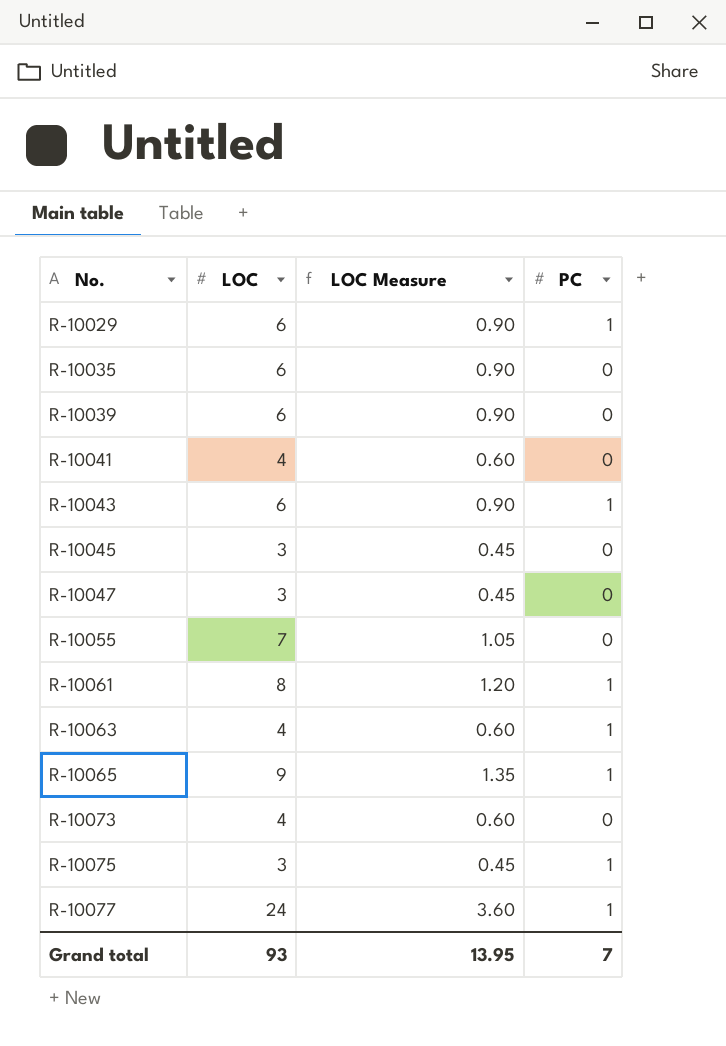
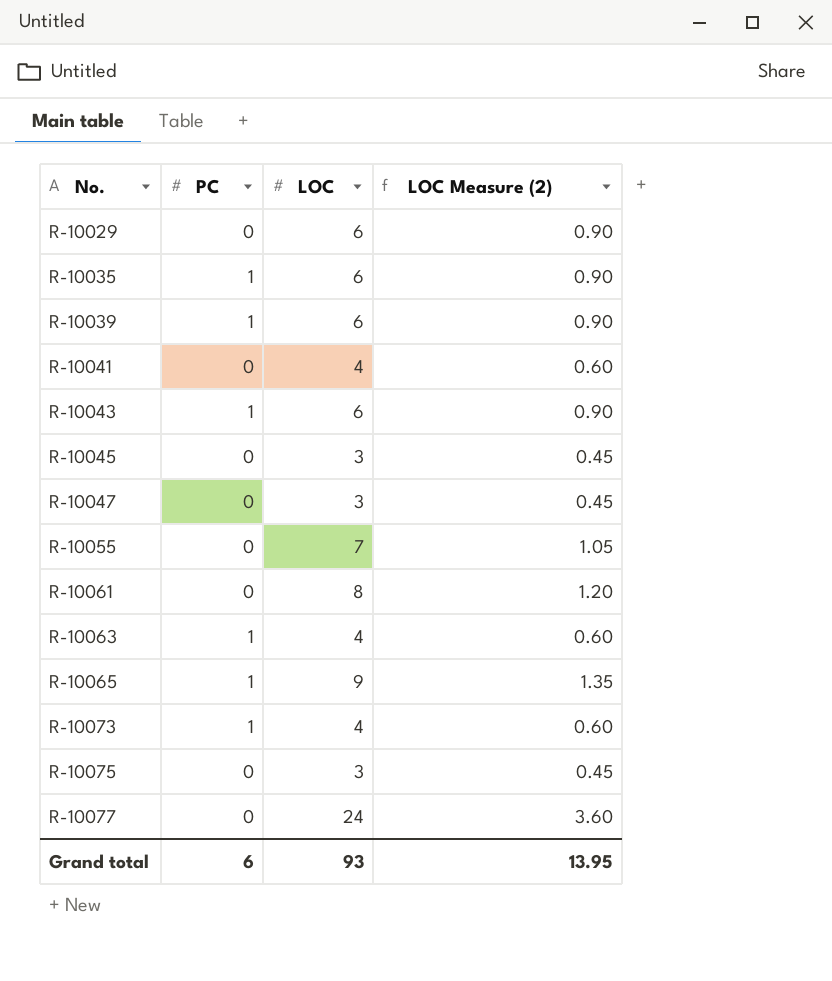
column PC | position: 4 -> 2
column name: LOC Measure -> LOC Measure (2)
R-10029 | PC: 1 -> 0
R-10035 | PC: 0 -> 1
R-10039 | PC: 0 -> 1
R-10061 | PC: 1 -> 0
R-10073 | PC: 0 -> 1
R-10075 | PC: 1 -> 0
R-10077 | PC: 1 -> 0
Grand total | PC: 7 -> 6

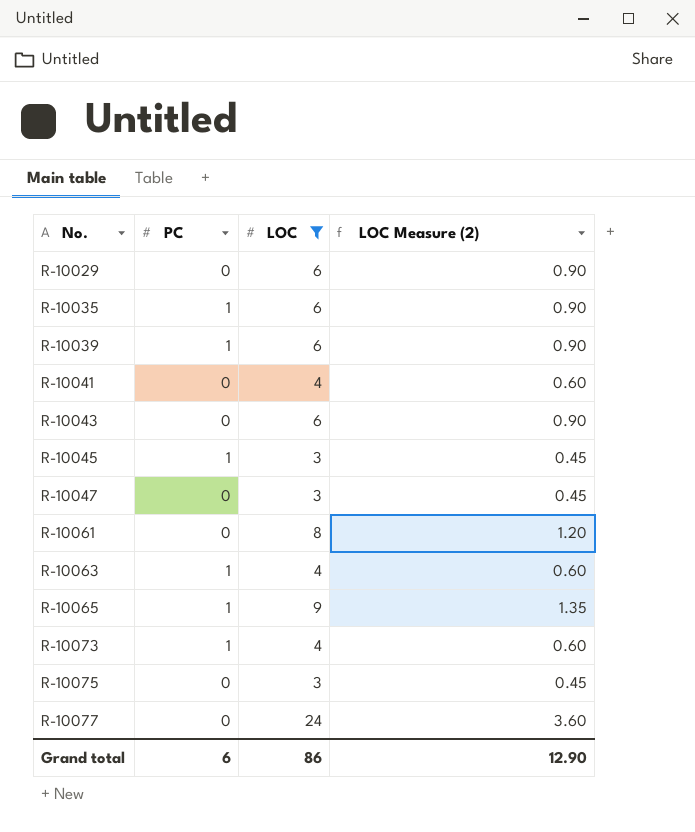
filter: none -> LOC != 7
R-10043 | PC: 1 -> 0
R-10045 | PC: 0 -> 1
Grand total | LOC: 93 -> 86
Grand total | LOC Measure (2): 13.95 -> 12.90

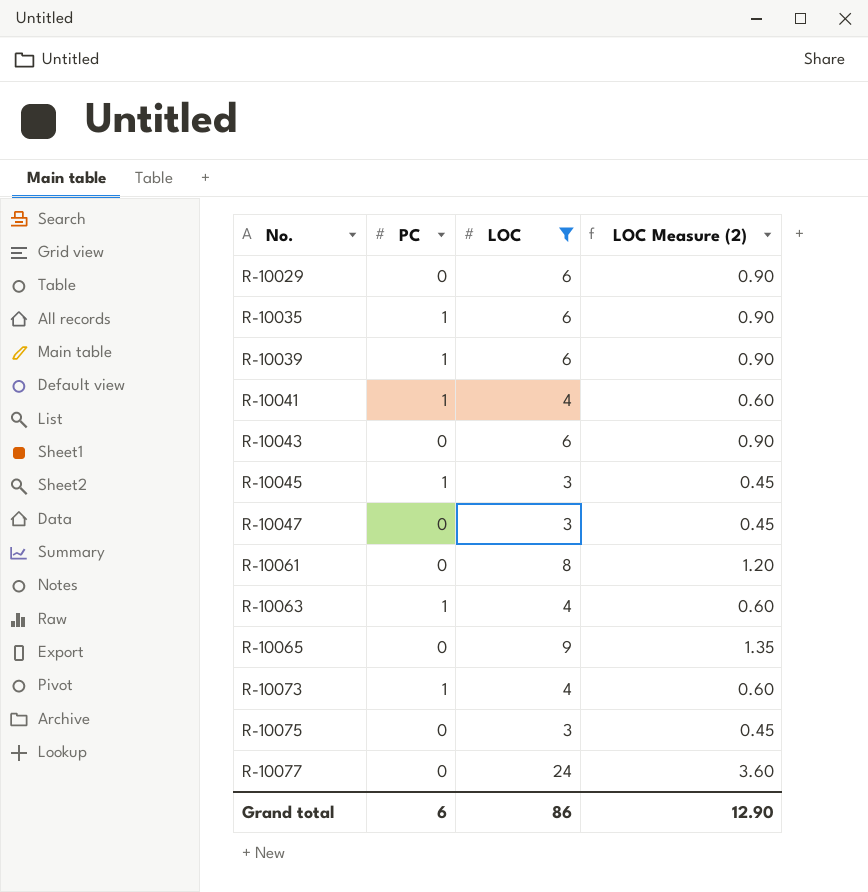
R-10041 | PC: 0 -> 1
R-10065 | PC: 1 -> 0

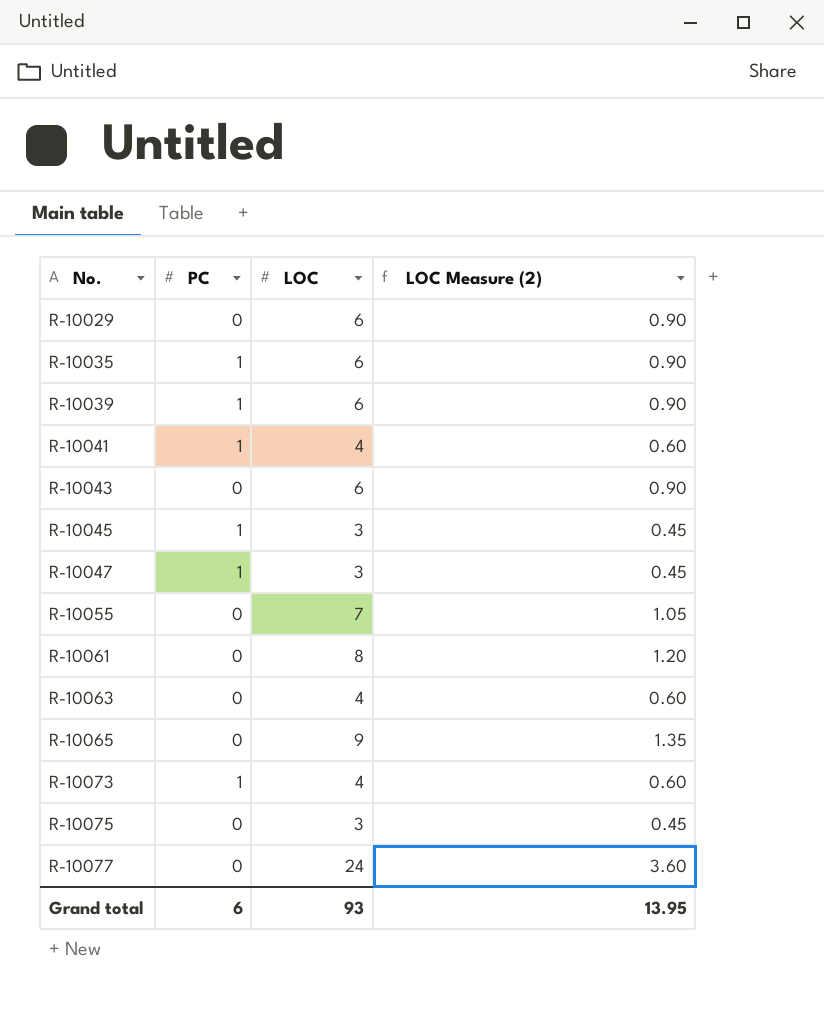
filter: LOC != 7 -> none
R-10047 | PC: 0 -> 1
R-10063 | PC: 1 -> 0
Grand total | LOC: 86 -> 93
Grand total | LOC Measure (2): 12.90 -> 13.95

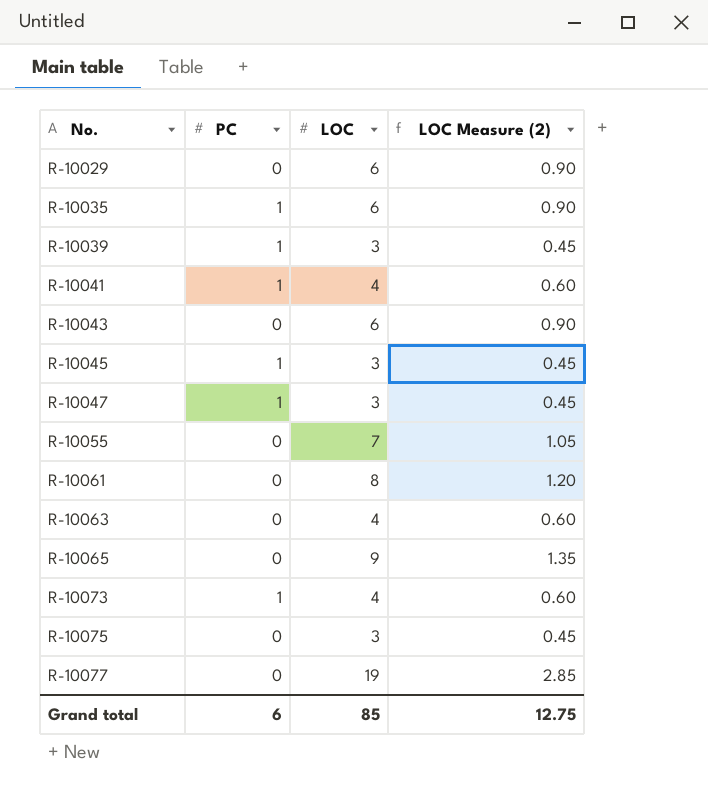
R-10039 | LOC: 6 -> 3
R-10039 | LOC Measure (2): 0.90 -> 0.45
R-10077 | LOC: 24 -> 19
R-10077 | LOC Measure (2): 3.60 -> 2.85
Grand total | LOC: 93 -> 85
Grand total | LOC Measure (2): 13.95 -> 12.75

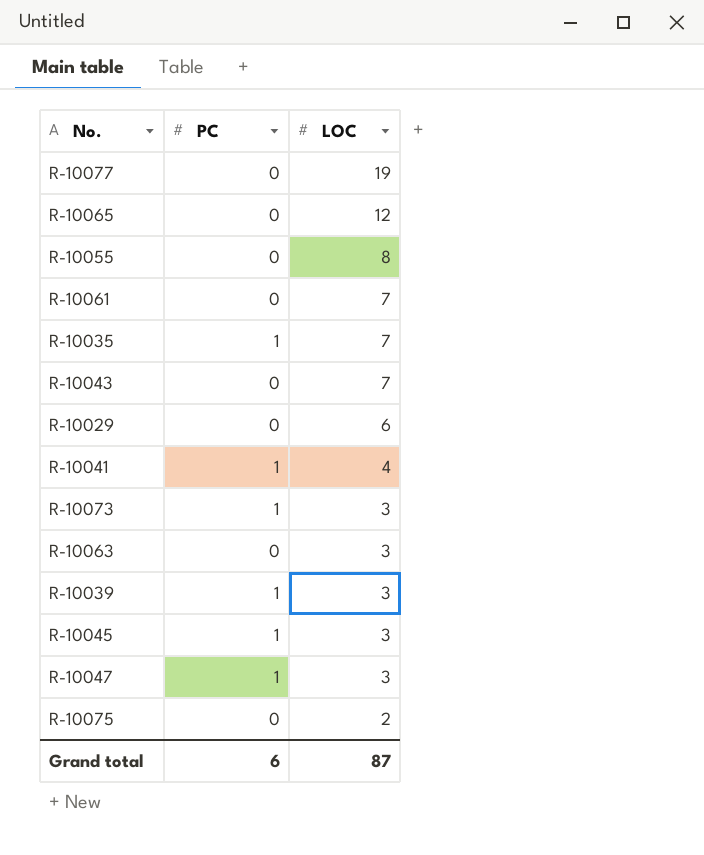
row order: No. ascending -> LOC descending
column LOC Measure (2) | formula: [LOC] * 0.15 -> none
R-10065 | LOC: 9 -> 12
R-10055 | LOC: 7 -> 8
R-10061 | LOC: 8 -> 7
R-10035 | LOC: 6 -> 7
R-10043 | LOC: 6 -> 7
R-10073 | LOC: 4 -> 3
R-10063 | LOC: 4 -> 3
R-10075 | LOC: 3 -> 2
Grand total | LOC: 85 -> 87

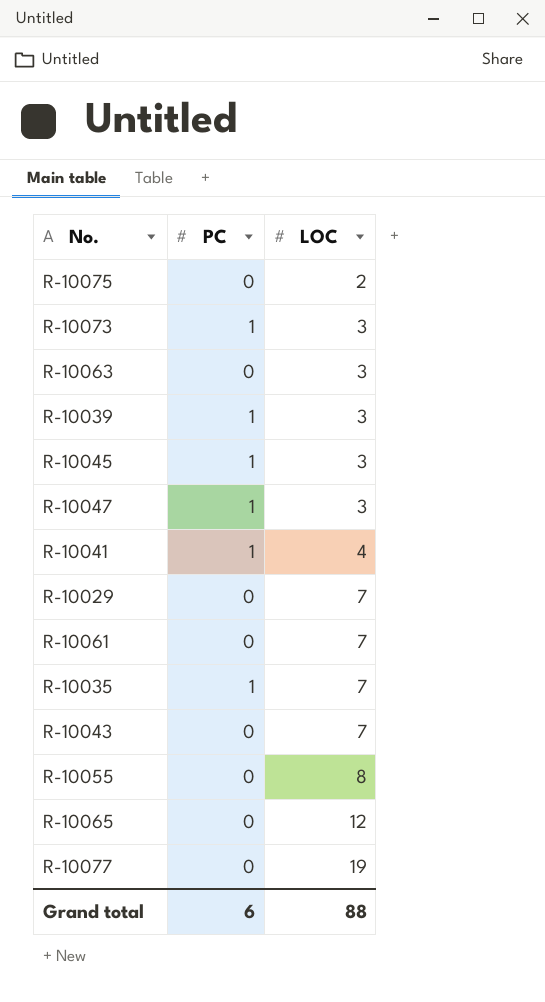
row order: LOC descending -> LOC ascending
R-10029 | LOC: 6 -> 7
Grand total | LOC: 87 -> 88

